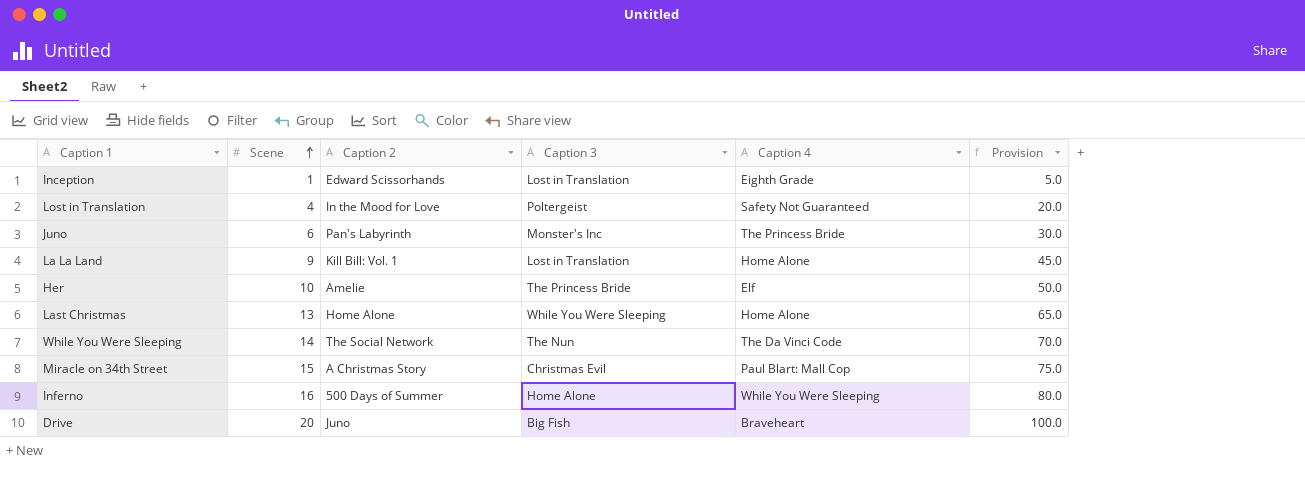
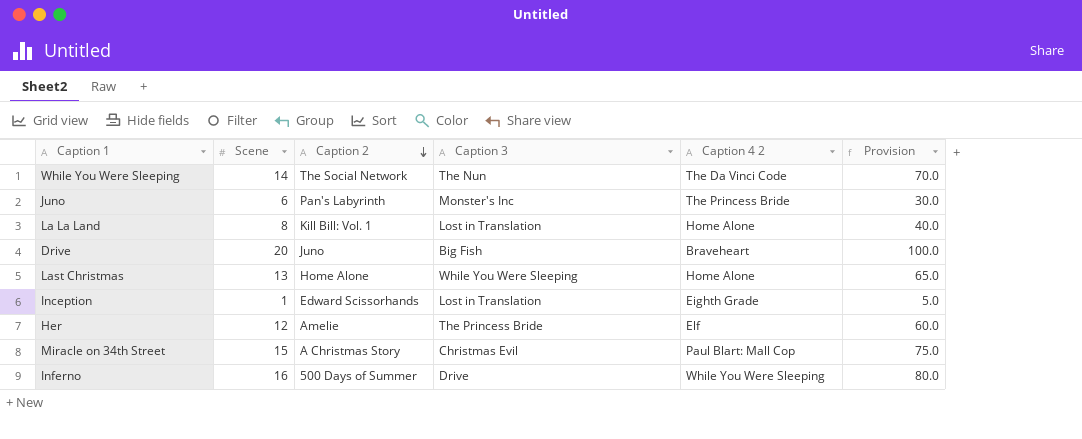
row order: Scene ascending -> Caption 2 descending
column name: Caption 4 -> Caption 4 2
row Lost in Translation: 4 | In the Mood for Love | Poltergeist | Safety Not Guaranteed | 20.0 -> none
La La Land | Scene: 9 -> 8
La La Land | Provision: 45.0 -> 40.0
Her | Scene: 10 -> 12
Her | Provision: 50.0 -> 60.0
Inferno | Caption 3: Home Alone -> Drive

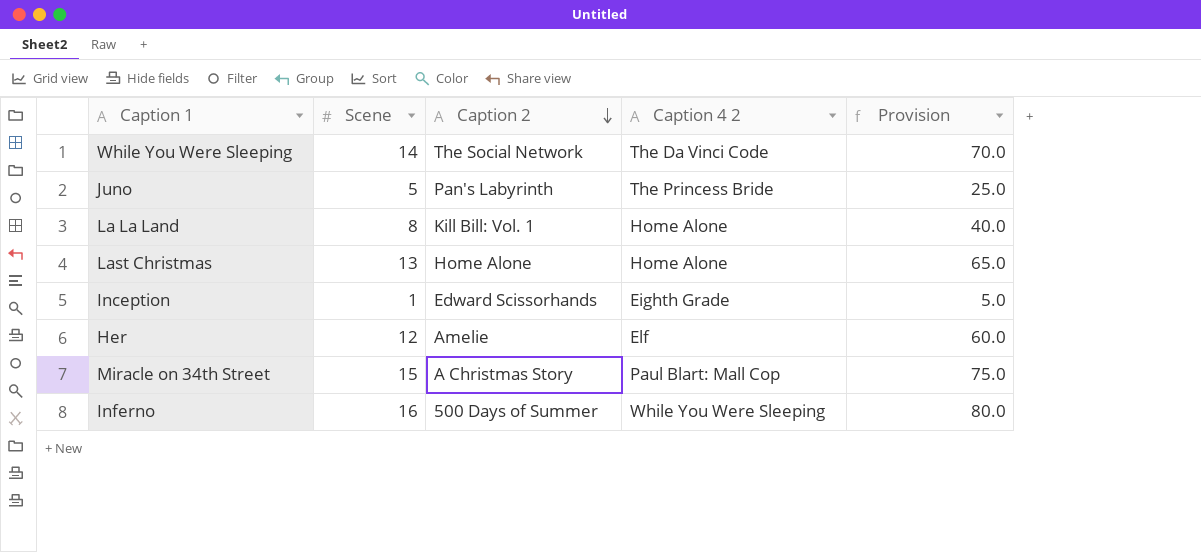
column Caption 3 | position: 4 -> none
row Drive: 20 | Juno | Big Fish | Braveheart | 100.0 -> none
Juno | Scene: 6 -> 5
Juno | Provision: 30.0 -> 25.0

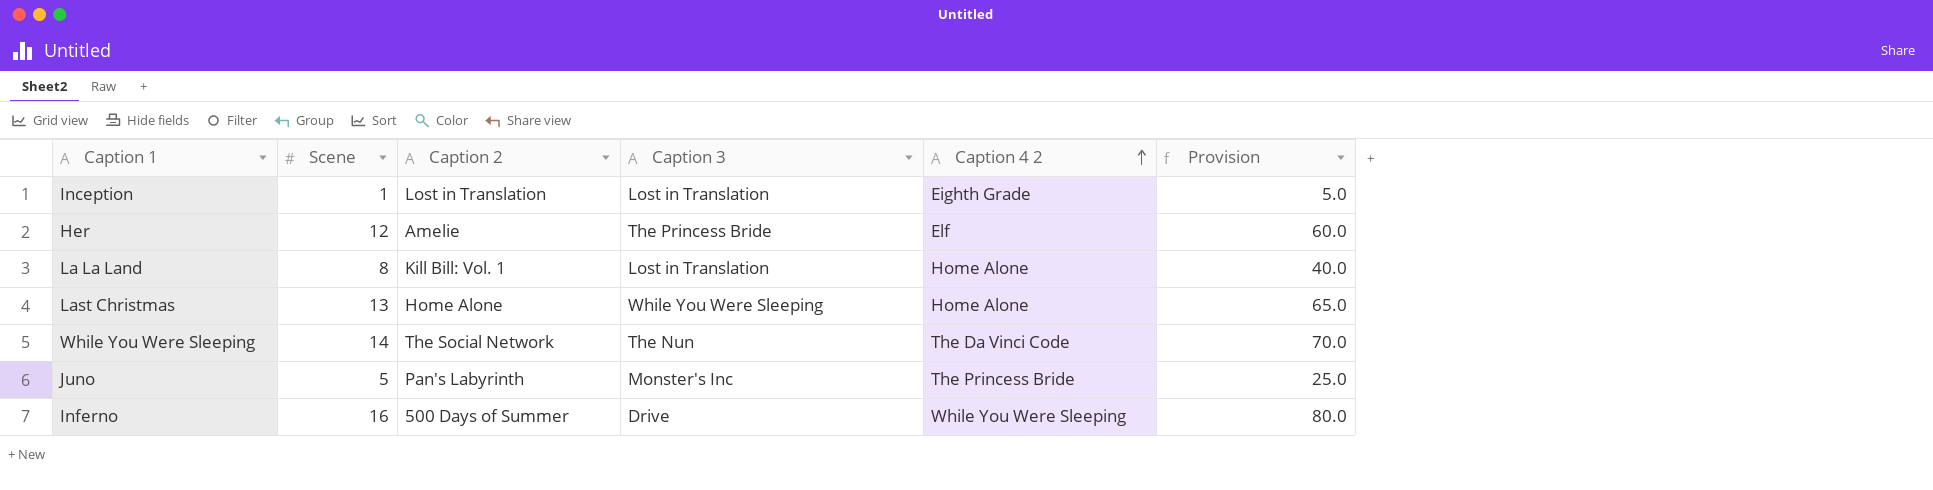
row order: Caption 2 descending -> Caption 4 2 ascending
column Caption 3 | position: none -> 4
row Miracle on 34th Street: 15 | A Christmas Story | Paul Blart: Mall Cop | 75.0 -> none
Inception | Caption 2: Edward Scissorhands -> Lost in Translation

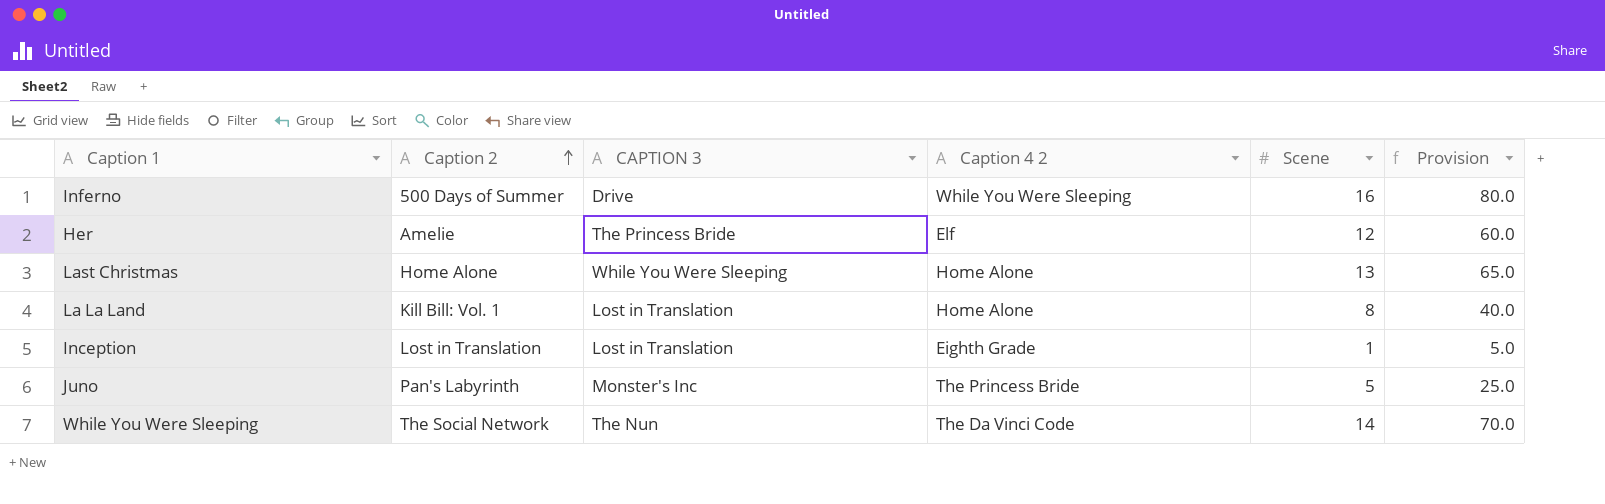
row order: Caption 4 2 ascending -> Caption 2 ascending
column name: Caption 3 -> CAPTION 3
column Scene | position: 2 -> 5

